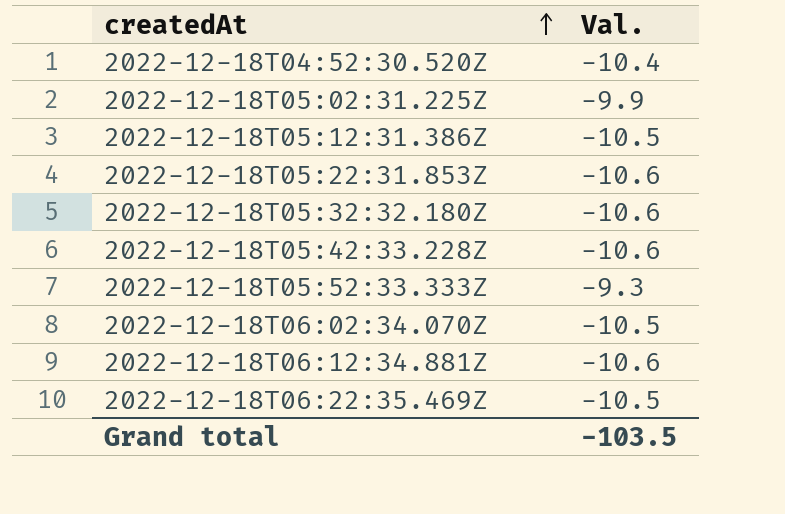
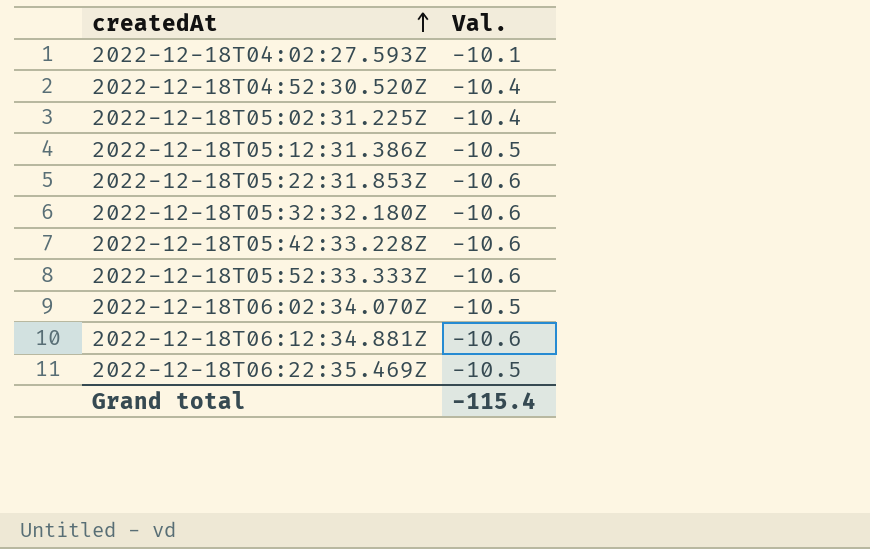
row 2022-12-18T04:02:27.593Z: none -> -10.1
2022-12-18T05:02:31.225Z | Val.: -9.9 -> -10.4
2022-12-18T05:52:33.333Z | Val.: -9.3 -> -10.6
Grand total | Val.: -103.5 -> -115.4

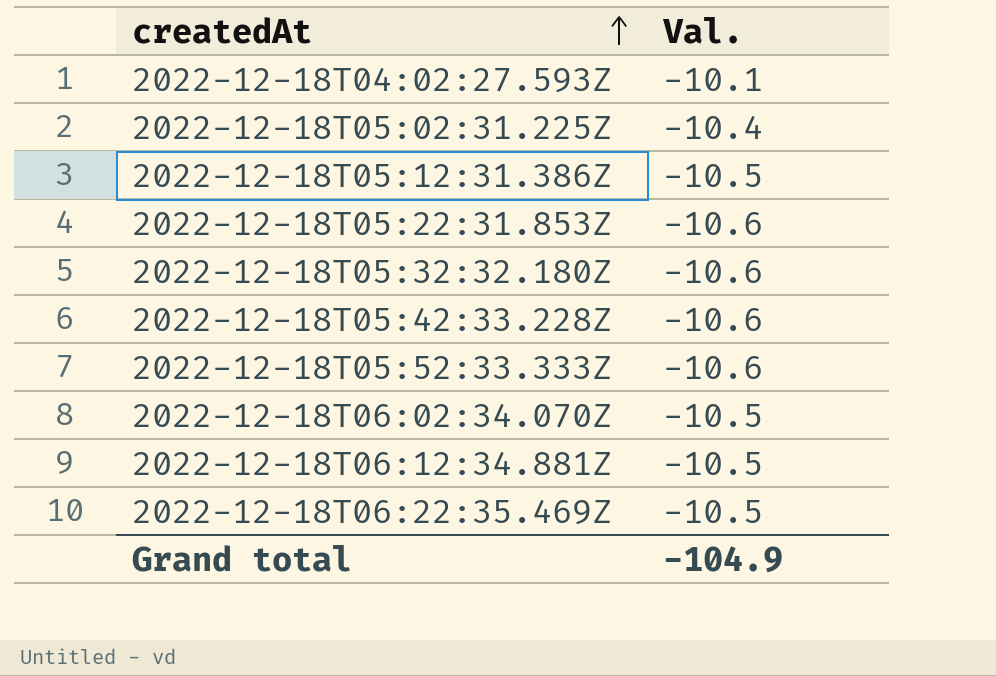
row 2022-12-18T04:52:30.520Z: -10.4 -> none
2022-12-18T06:12:34.881Z | Val.: -10.6 -> -10.5
Grand total | Val.: -115.4 -> -104.9

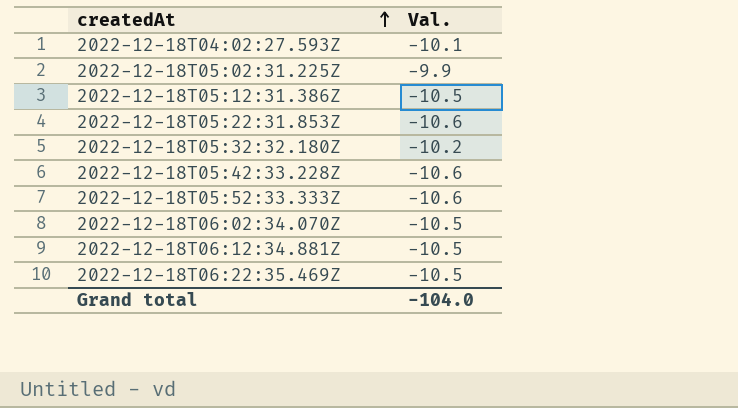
2022-12-18T05:02:31.225Z | Val.: -10.4 -> -9.9
2022-12-18T05:32:32.180Z | Val.: -10.6 -> -10.2
Grand total | Val.: -104.9 -> -104.0

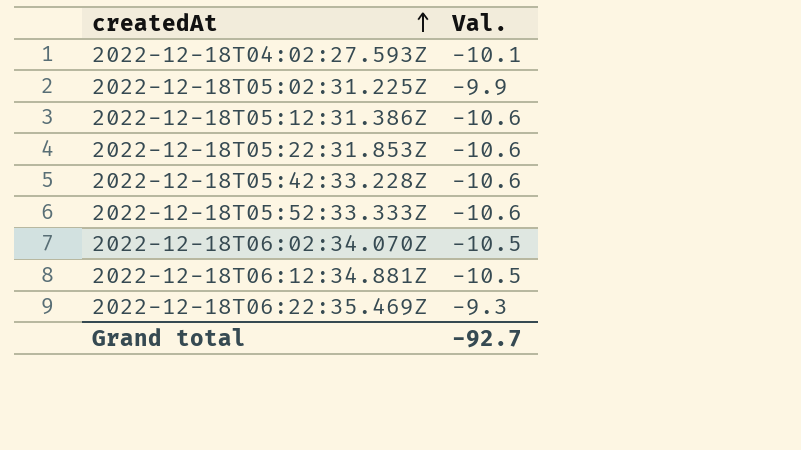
row 2022-12-18T05:32:32.180Z: -10.2 -> none
2022-12-18T05:12:31.386Z | Val.: -10.5 -> -10.6
2022-12-18T06:22:35.469Z | Val.: -10.5 -> -9.3
Grand total | Val.: -104.0 -> -92.7

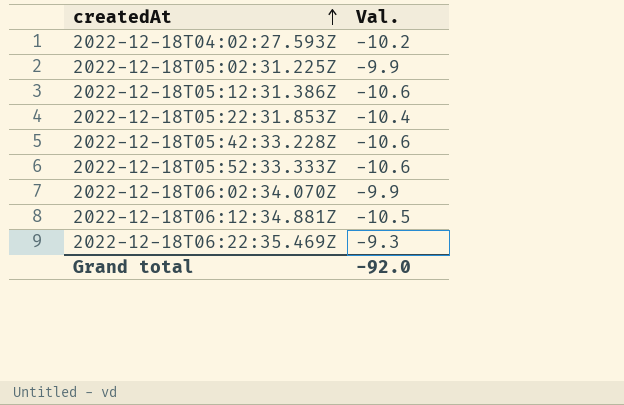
2022-12-18T04:02:27.593Z | Val.: -10.1 -> -10.2
2022-12-18T05:22:31.853Z | Val.: -10.6 -> -10.4
2022-12-18T06:02:34.070Z | Val.: -10.5 -> -9.9
Grand total | Val.: -92.7 -> -92.0

